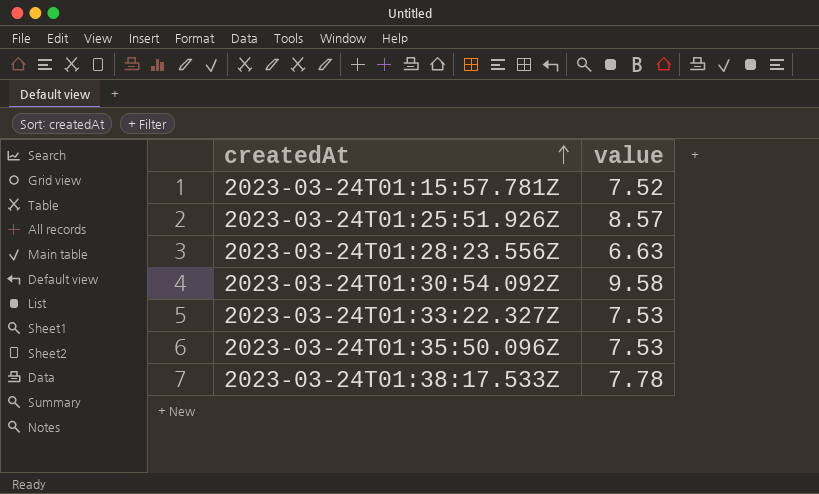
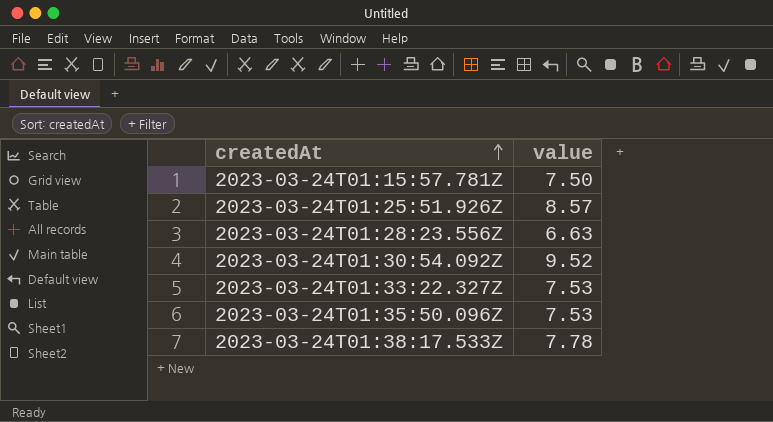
2023-03-24T01:15:57.781Z | value: 7.52 -> 7.50
2023-03-24T01:30:54.092Z | value: 9.58 -> 9.52

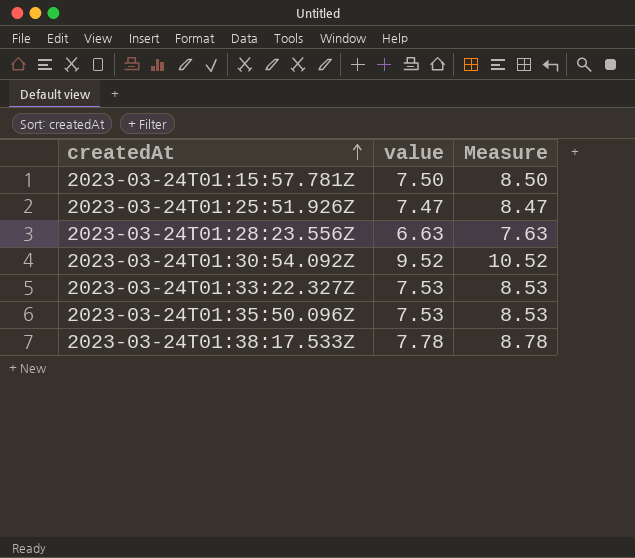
column Measure | formula: none -> [value] + 1
2023-03-24T01:25:51.926Z | value: 8.57 -> 7.47

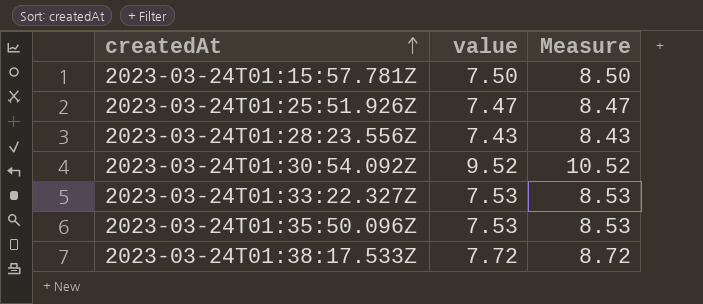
2023-03-24T01:28:23.556Z | value: 6.63 -> 7.43
2023-03-24T01:28:23.556Z | Measure: 7.63 -> 8.43
2023-03-24T01:38:17.533Z | value: 7.78 -> 7.72
2023-03-24T01:38:17.533Z | Measure: 8.78 -> 8.72

